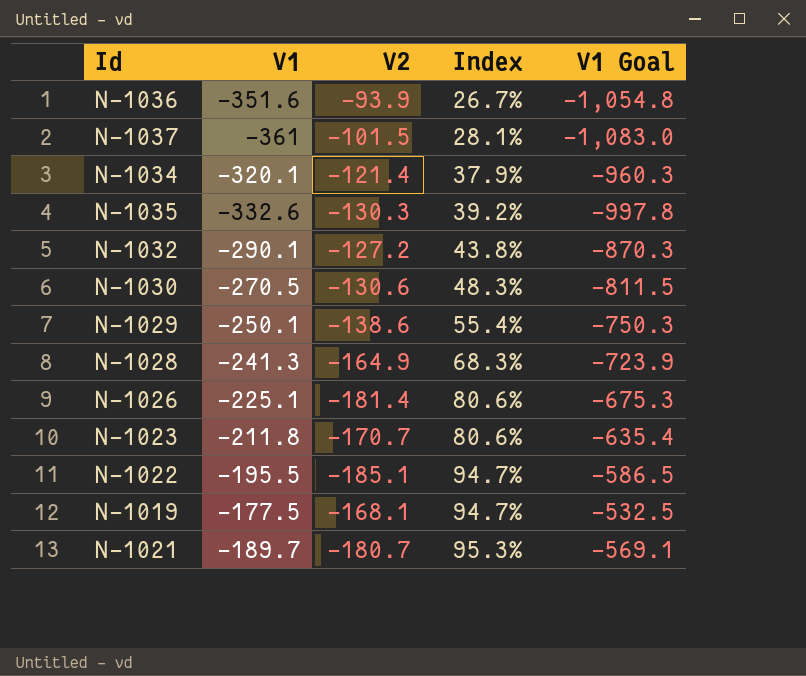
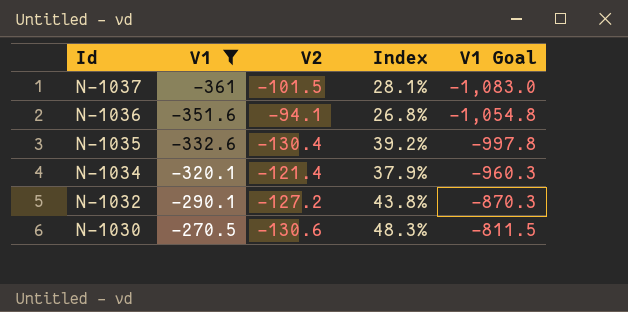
filter: none -> V1 <= -270.5
row order: Index ascending -> Id descending
N-1036 | V2: -93.9 -> -94.1
N-1036 | Index: 26.7% -> 26.8%
N-1035 | V2: -130.3 -> -130.4

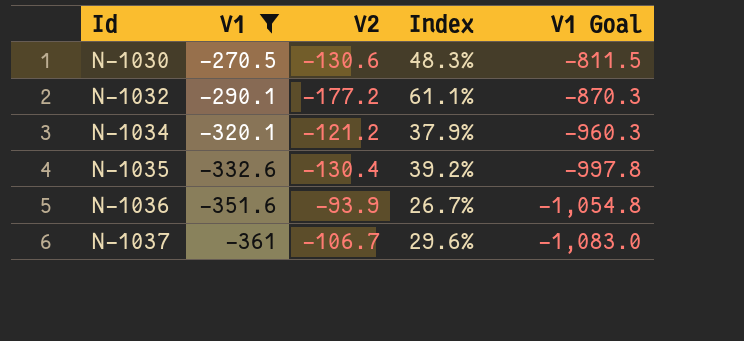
row order: Id descending -> Id ascending
N-1032 | V2: -127.2 -> -177.2
N-1032 | Index: 43.8% -> 61.1%
N-1034 | V2: -121.4 -> -121.2
N-1036 | V2: -94.1 -> -93.9
N-1036 | Index: 26.8% -> 26.7%
N-1037 | V2: -101.5 -> -106.7
N-1037 | Index: 28.1% -> 29.6%

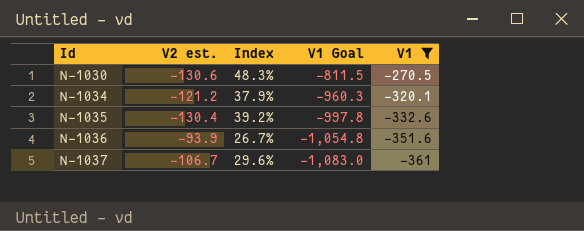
column name: V2 -> V2 est.
column V1 | position: 2 -> 5
row N-1032: -290.1 | -177.2 | 61.1% | -870.3 -> none

